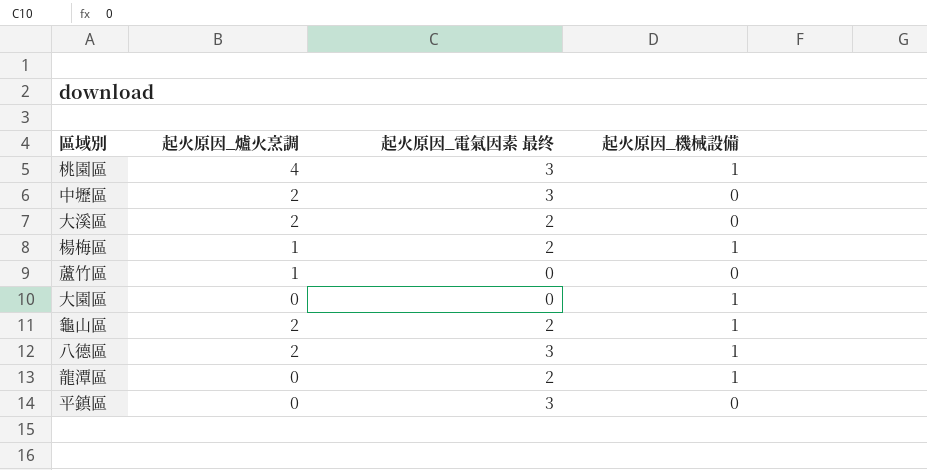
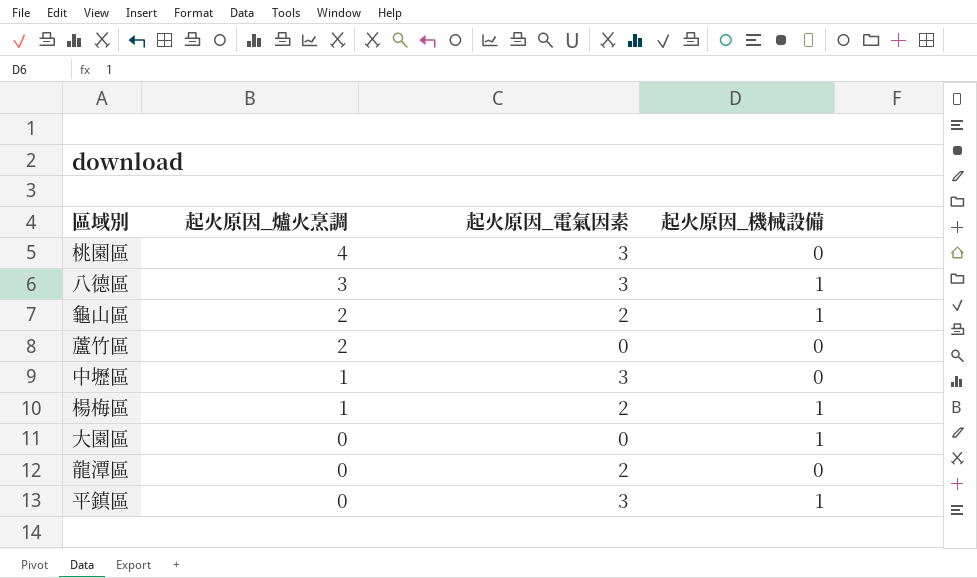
row order: none -> 起火原因_爐火烹調 descending
column name: 起火原因_電氣因素 最终 -> 起火原因_電氣因素
row 大溪區: 2 | 2 | 0 -> none
桃園區 | 起火原因_機械設備: 1 -> 0
八德區 | 起火原因_爐火烹調: 2 -> 3
蘆竹區 | 起火原因_爐火烹調: 1 -> 2
中壢區 | 起火原因_爐火烹調: 2 -> 1
龍潭區 | 起火原因_機械設備: 1 -> 0
平鎮區 | 起火原因_機械設備: 0 -> 1

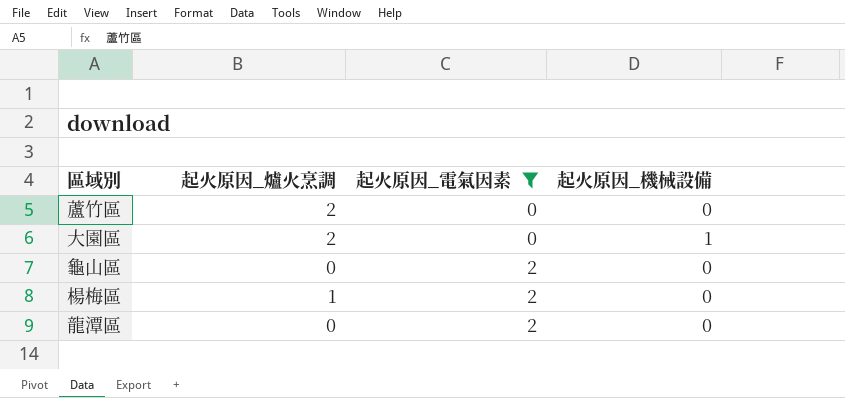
filter: none -> 起火原因_電氣因素 != 3
row order: 起火原因_爐火烹調 descending -> 起火原因_電氣因素 ascending
大園區 | 起火原因_爐火烹調: 0 -> 2
龜山區 | 起火原因_爐火烹調: 2 -> 0
龜山區 | 起火原因_機械設備: 1 -> 0
楊梅區 | 起火原因_機械設備: 1 -> 0

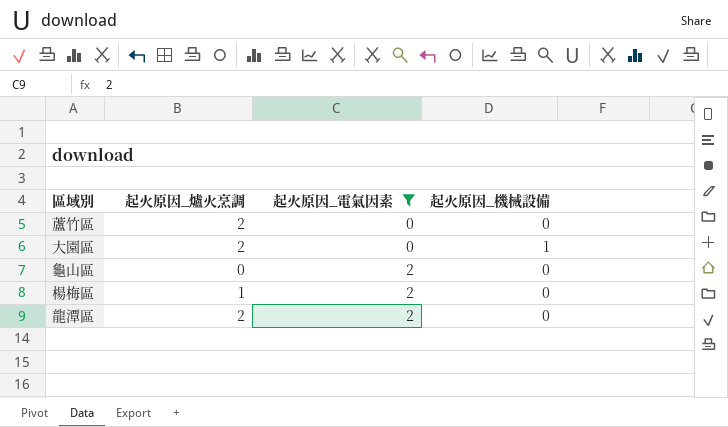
龍潭區 | 起火原因_爐火烹調: 0 -> 2

